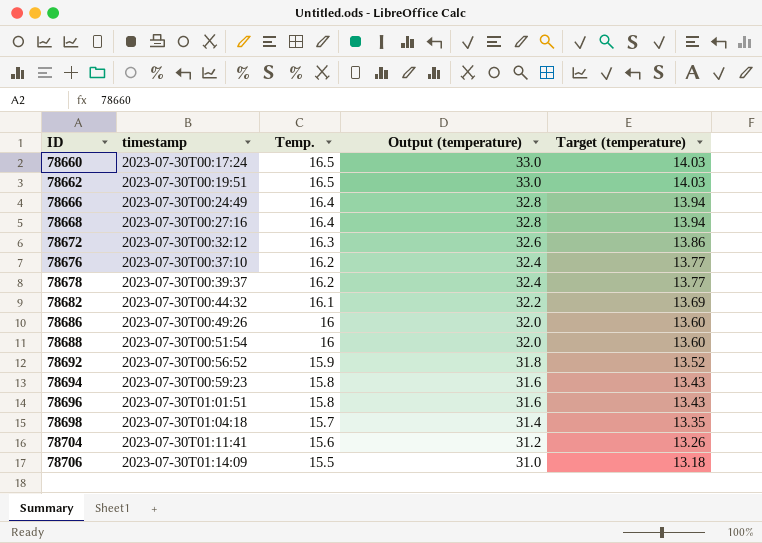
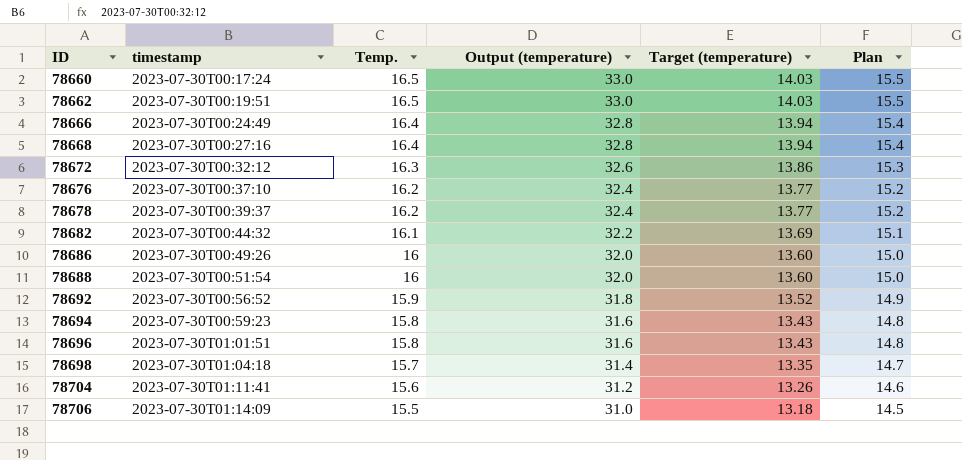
column Plan | formula: none -> [Temp.] - 1

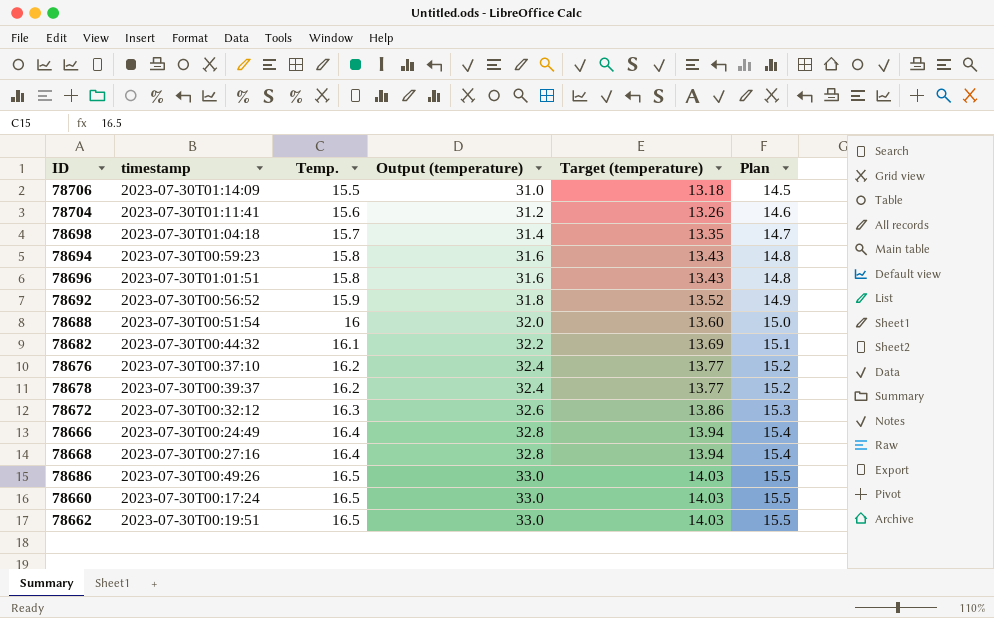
row order: ID ascending -> Temp. ascending
78686 | Temp.: 16 -> 16.5
78686 | Output (temperature): 32.0 -> 33.0
78686 | Target (temperature): 13.60 -> 14.03
78686 | Plan: 15.0 -> 15.5

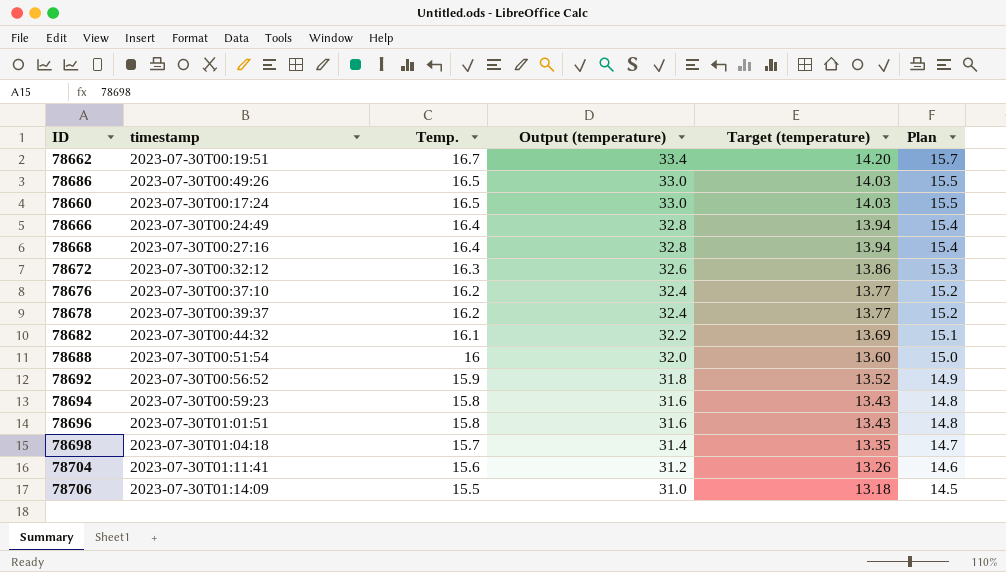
row order: Temp. ascending -> Temp. descending
78662 | Temp.: 16.5 -> 16.7
78662 | Output (temperature): 33.0 -> 33.4
78662 | Target (temperature): 14.03 -> 14.20
78662 | Plan: 15.5 -> 15.7

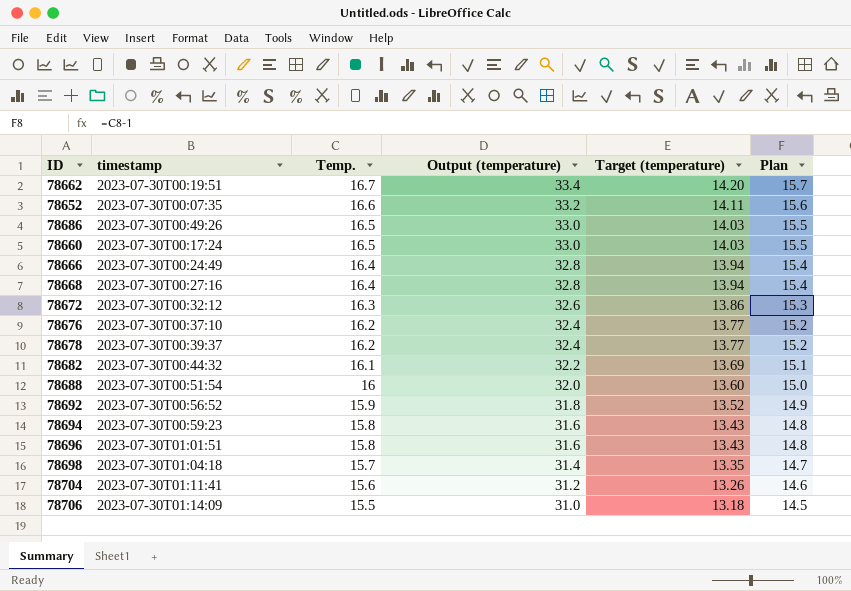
row 78652: none -> 2023-07-30T00:07:35 | 16.6 | 33.2 | 14.11 | 15.6

